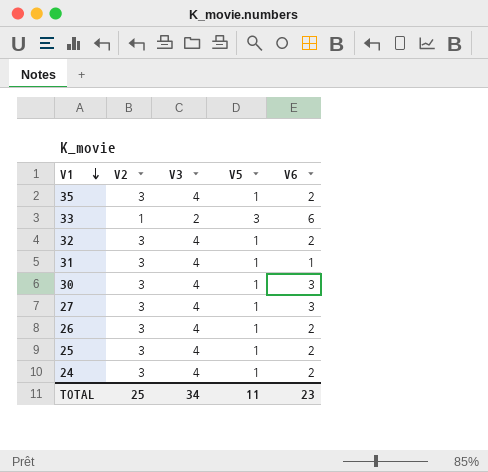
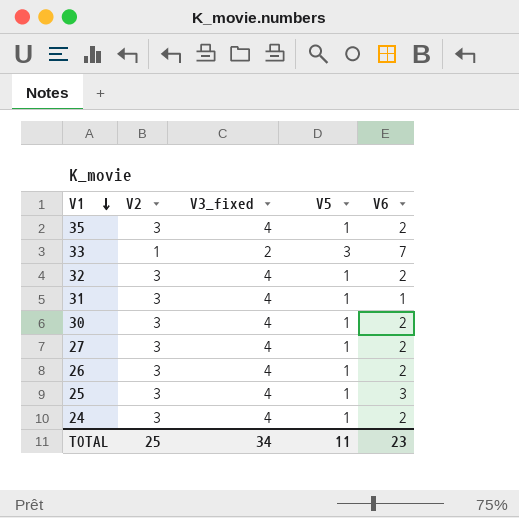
column name: V3 -> V3_fixed
33 | V6: 6 -> 7
30 | V6: 3 -> 2
27 | V6: 3 -> 2
25 | V6: 2 -> 3

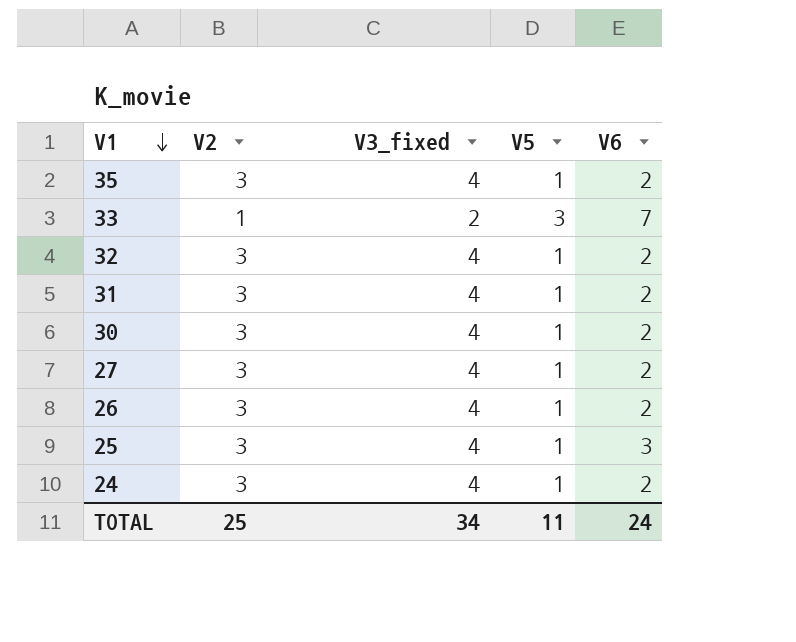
31 | V6: 1 -> 2
TOTAL | V6: 23 -> 24

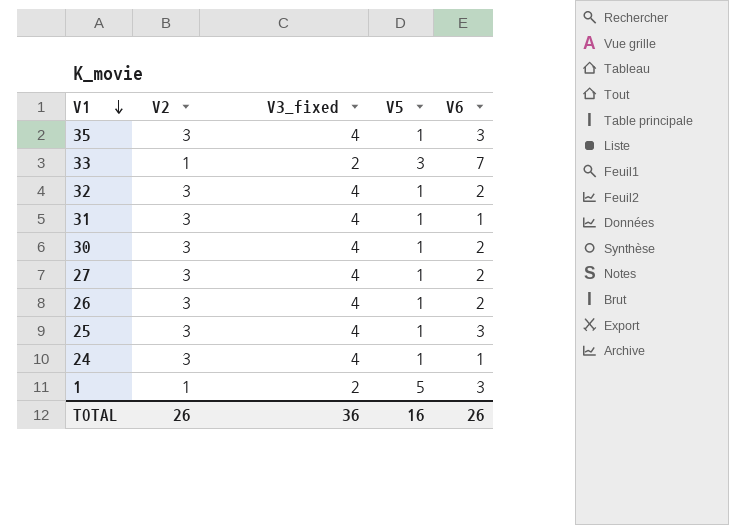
35 | V6: 2 -> 3
31 | V6: 2 -> 1
24 | V6: 2 -> 1
row 1: none -> 1 | 2 | 5 | 3
TOTAL | V2: 25 -> 26
TOTAL | V3_fixed: 34 -> 36
TOTAL | V5: 11 -> 16
TOTAL | V6: 24 -> 26

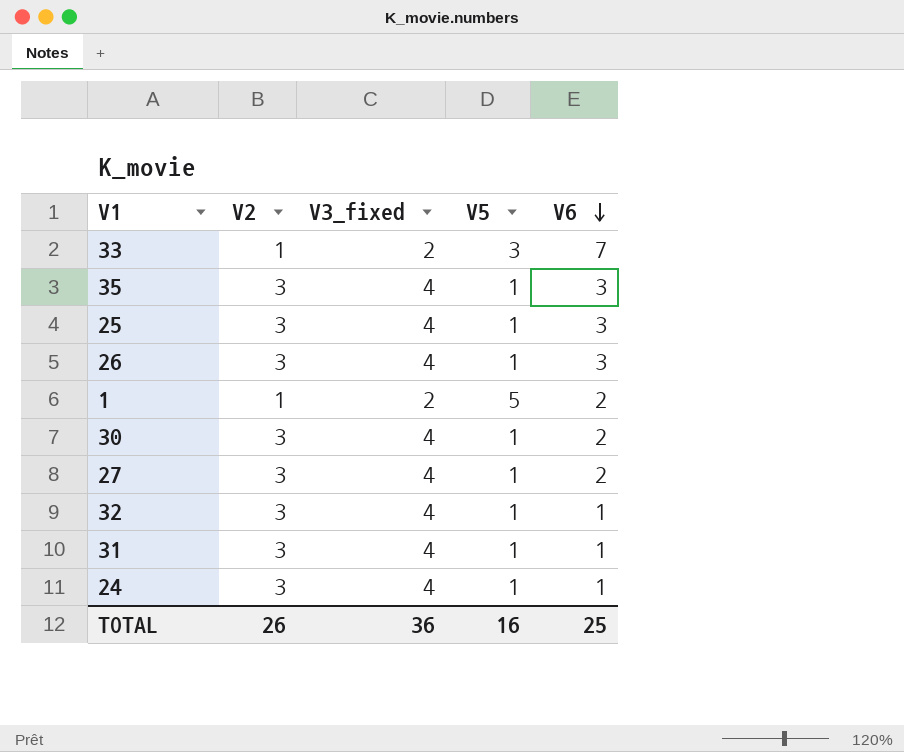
row order: V1 descending -> V6 descending
26 | V6: 2 -> 3
1 | V6: 3 -> 2
32 | V6: 2 -> 1
TOTAL | V6: 26 -> 25

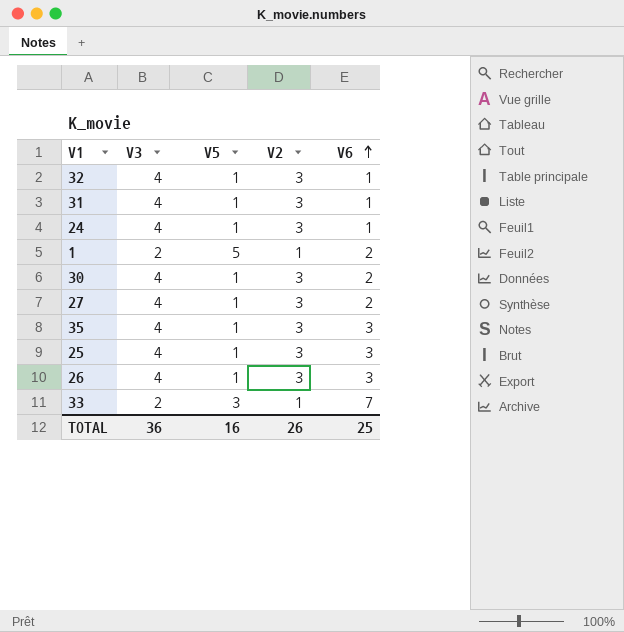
row order: V6 descending -> V6 ascending
column name: V3_fixed -> V3
column V2 | position: 2 -> 4

